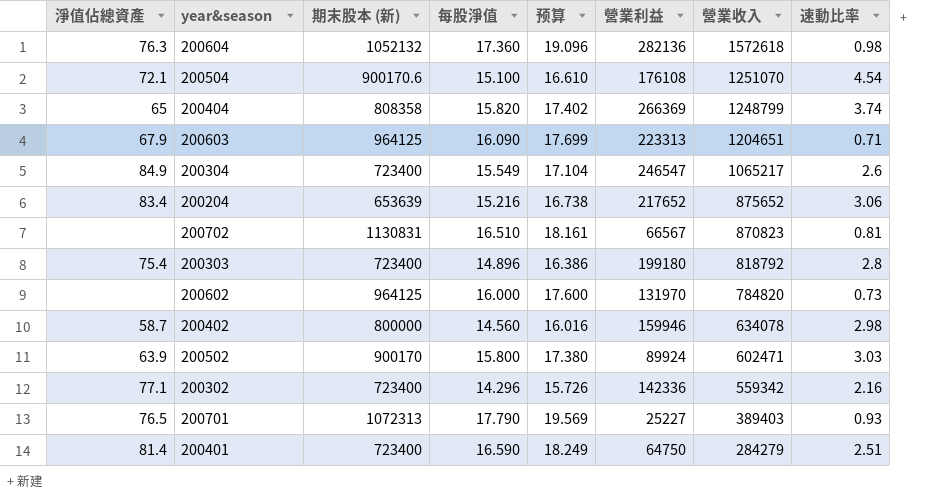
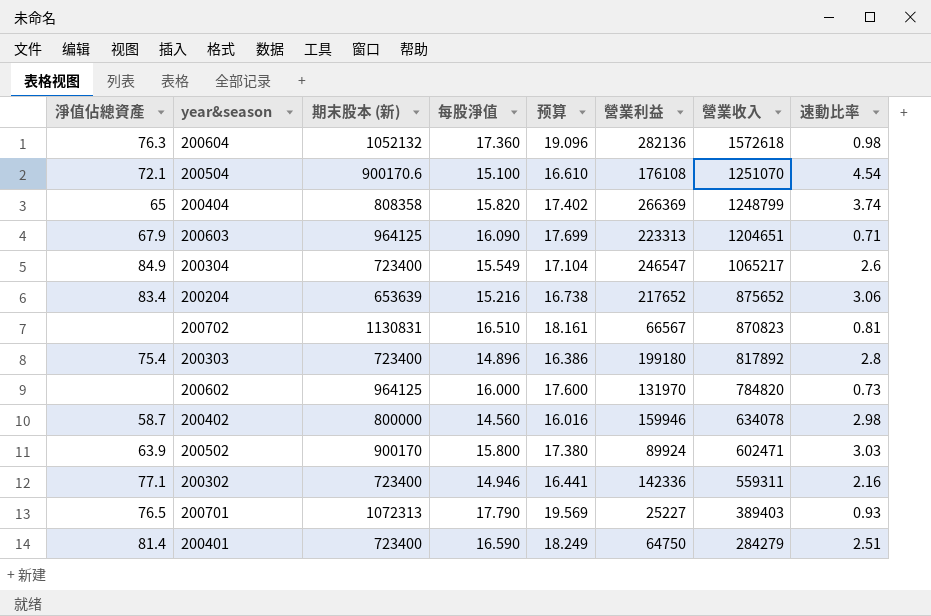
200303 | 營業收入: 818792 -> 817892
200302 | 每股淨值: 14.296 -> 14.946
200302 | 预算: 15.726 -> 16.441
200302 | 營業收入: 559342 -> 559311

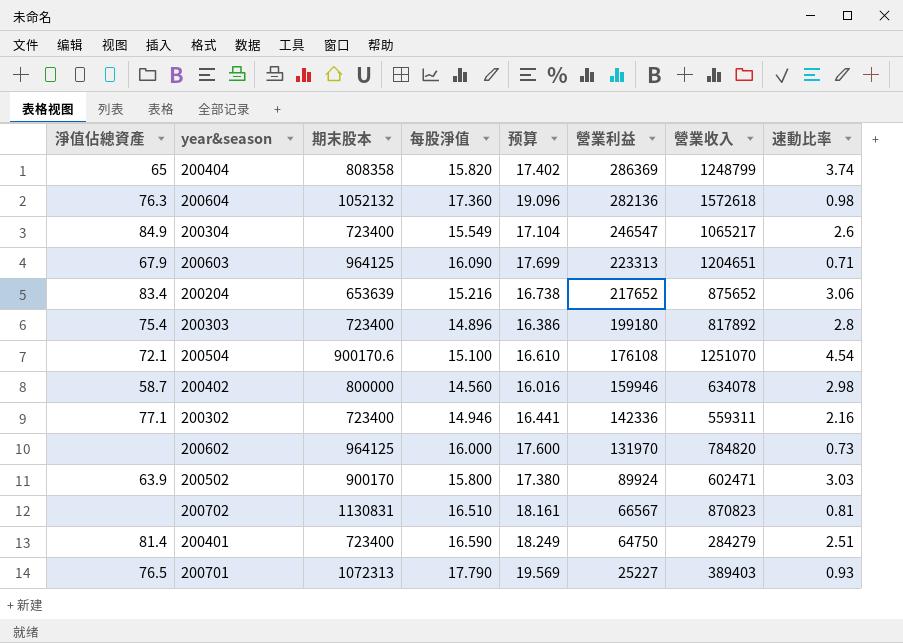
row order: 營業收入 descending -> 營業利益 descending
column name: 期末股本 (新) -> 期末股本
200404 | 營業利益: 266369 -> 286369

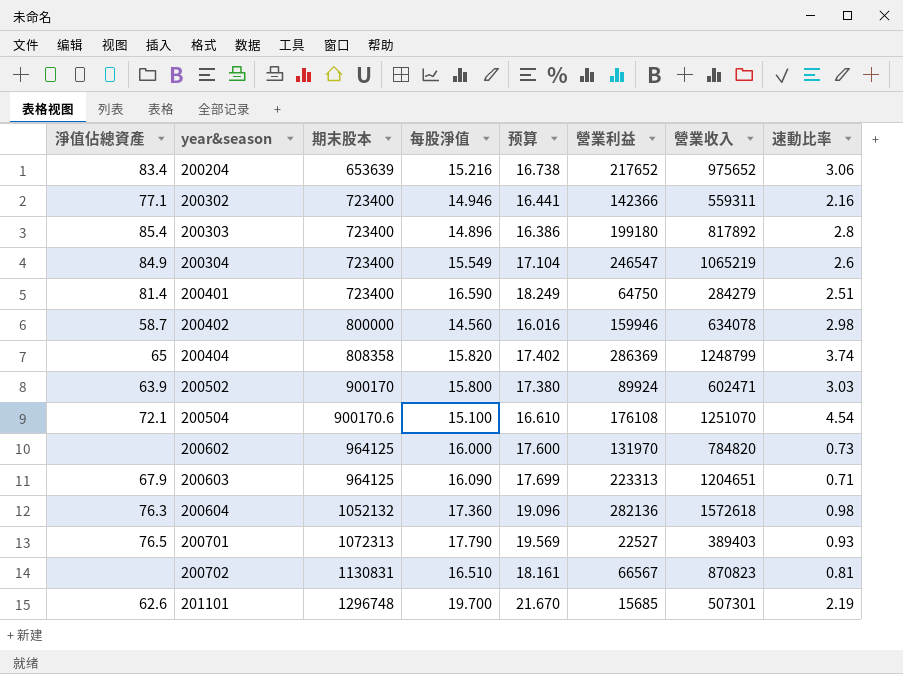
row order: 營業利益 descending -> year&season ascending
200204 | 營業收入: 875652 -> 975652
200302 | 營業利益: 142336 -> 142366
200303 | 淨值佔總資產: 75.4 -> 85.4
200304 | 營業收入: 1065217 -> 1065219
200701 | 營業利益: 25227 -> 22527
row 201101: none -> 62.6 | 1296748 | 19.700 | 21.670 | 15685 | 507301 | 2.19

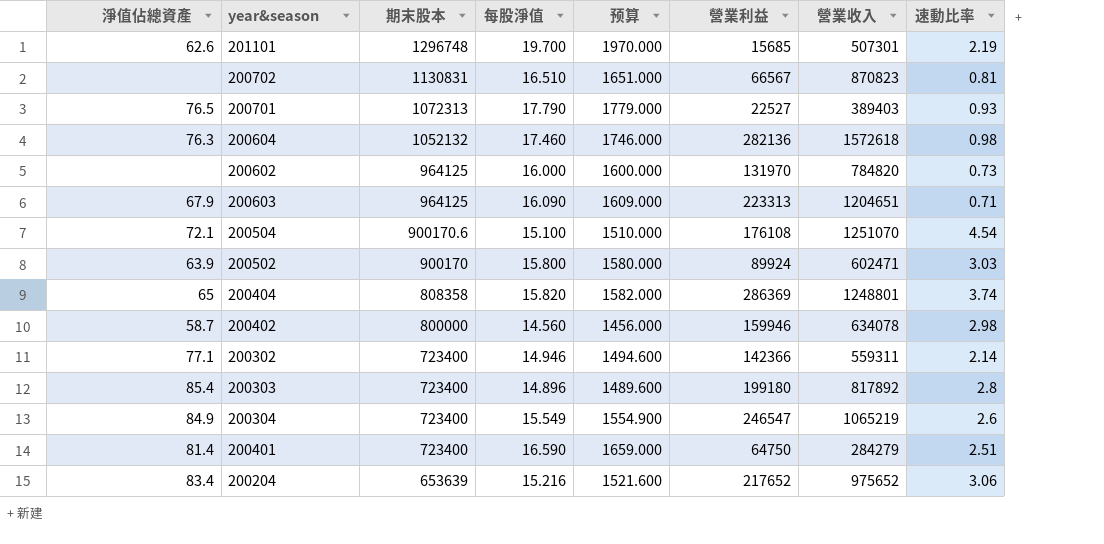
row order: year&season ascending -> 期末股本 descending
column 预算 | formula: [每股淨值] * 1.1 -> [每股淨值] * 100
200604 | 每股淨值: 17.360 -> 17.460
200404 | 營業收入: 1248799 -> 1248801
200302 | 速動比率: 2.16 -> 2.14

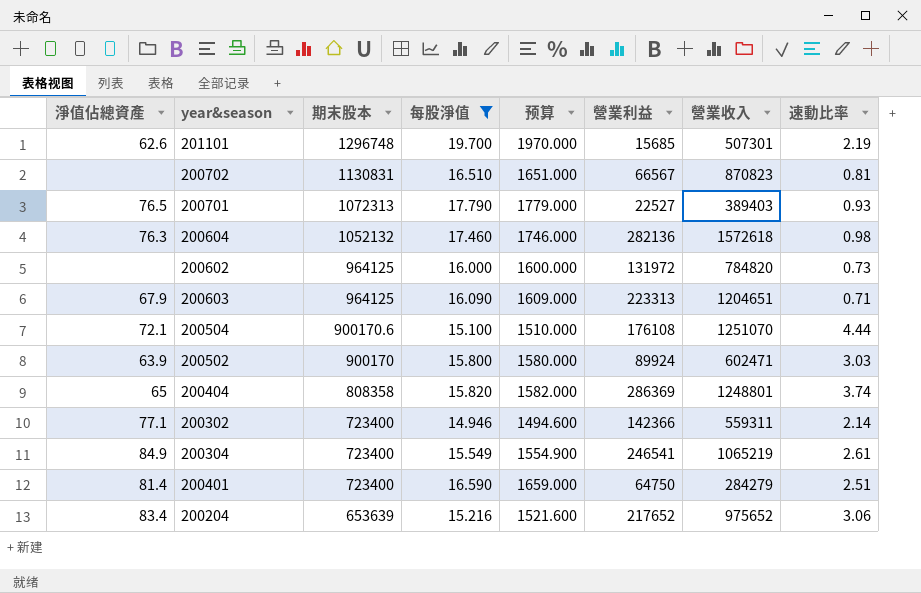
filter: none -> 每股淨值 >= 14.946
200602 | 營業利益: 131970 -> 131972
200504 | 速動比率: 4.54 -> 4.44
200304 | 營業利益: 246547 -> 246541
200304 | 速動比率: 2.6 -> 2.61

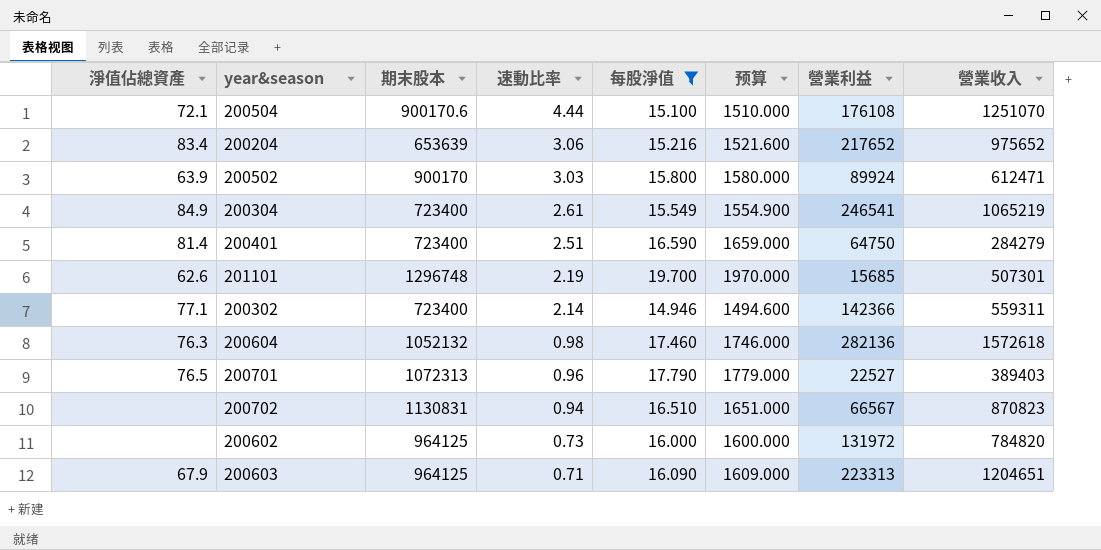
row order: 期末股本 descending -> 速動比率 descending
column 速動比率 | position: 8 -> 4
row 200404: 65 | 808358 | 15.820 | 1582.000 | 286369 | 1248801 | 3.74 -> none
200502 | 營業收入: 602471 -> 612471
200701 | 速動比率: 0.93 -> 0.96
200702 | 速動比率: 0.81 -> 0.94

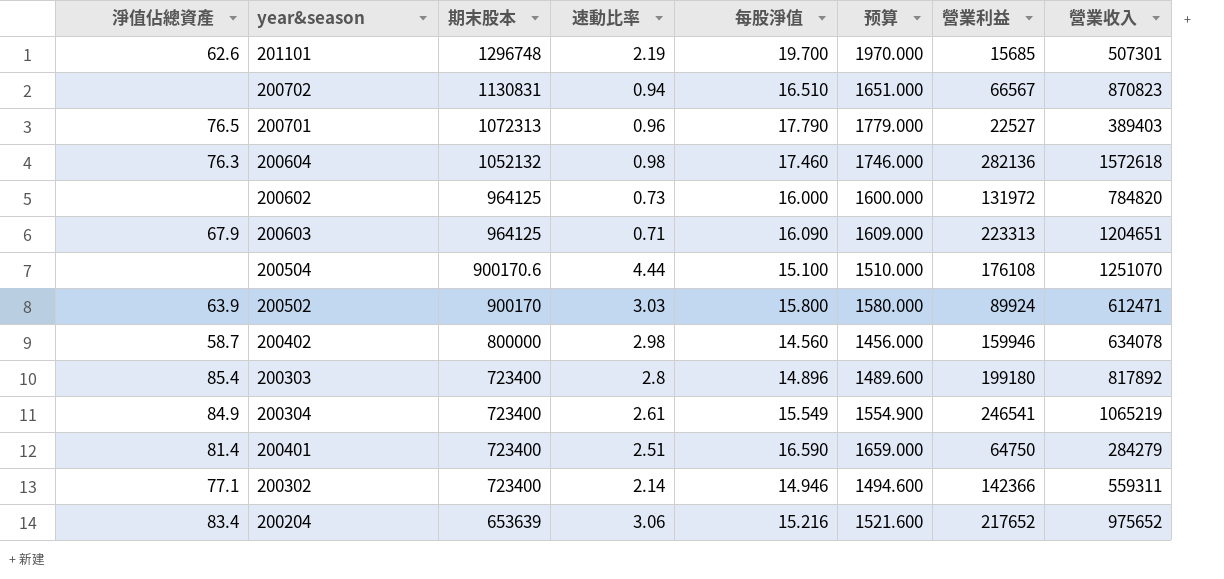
filter: 每股淨值 >= 14.946 -> none
row order: 速動比率 descending -> 期末股本 descending
200504 | 淨值佔總資產: 72.1 -> none

